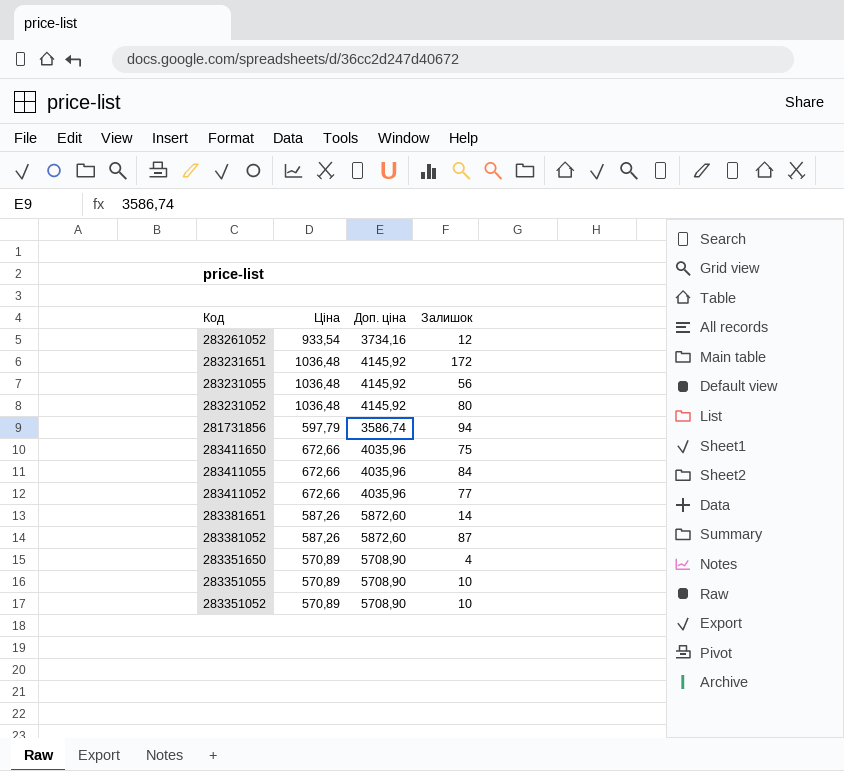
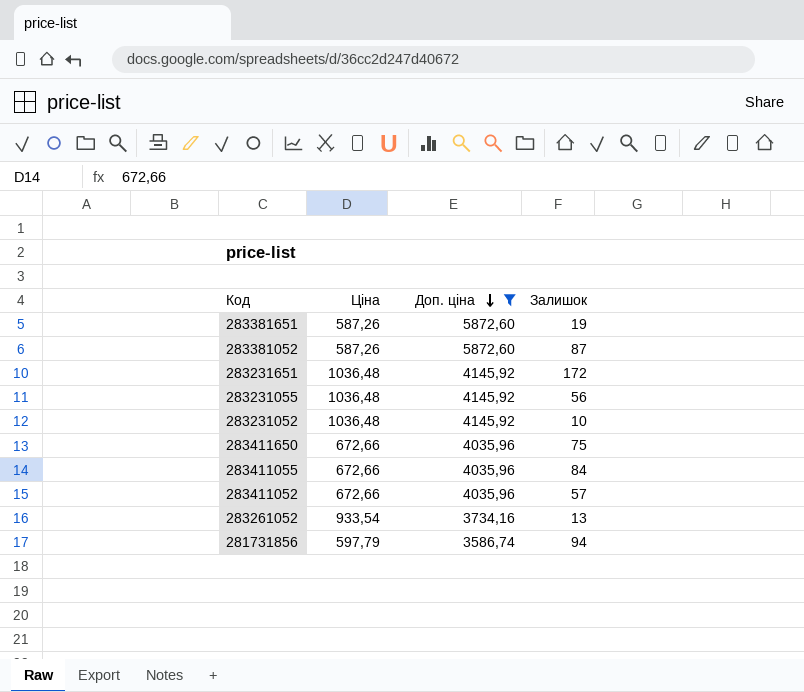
filter: none -> Доп. ціна != 5708,90
row order: none -> Доп. ціна descending
283381651 | Залишок: 14 -> 19
283231052 | Залишок: 80 -> 10
283411052 | Залишок: 77 -> 57
283261052 | Залишок: 12 -> 13

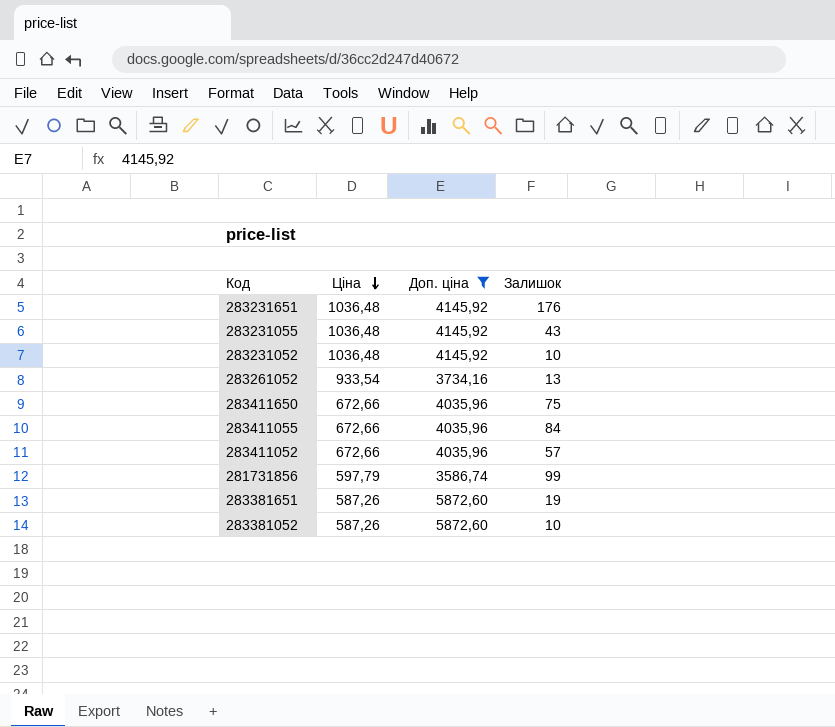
row order: Доп. ціна descending -> Ціна descending
283231651 | Залишок: 172 -> 176
283231055 | Залишок: 56 -> 43
281731856 | Залишок: 94 -> 99
283381052 | Залишок: 87 -> 10

